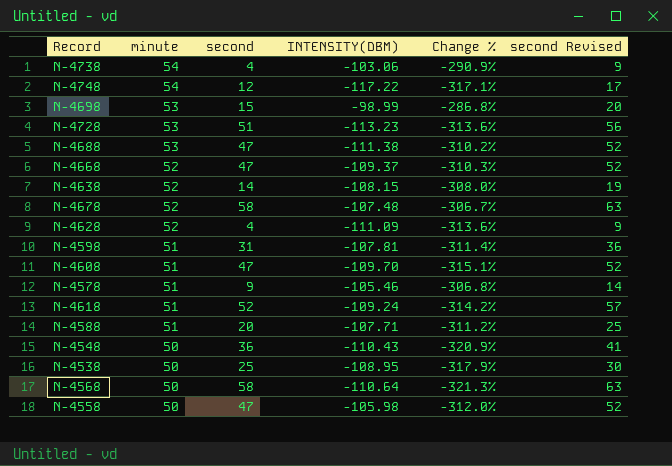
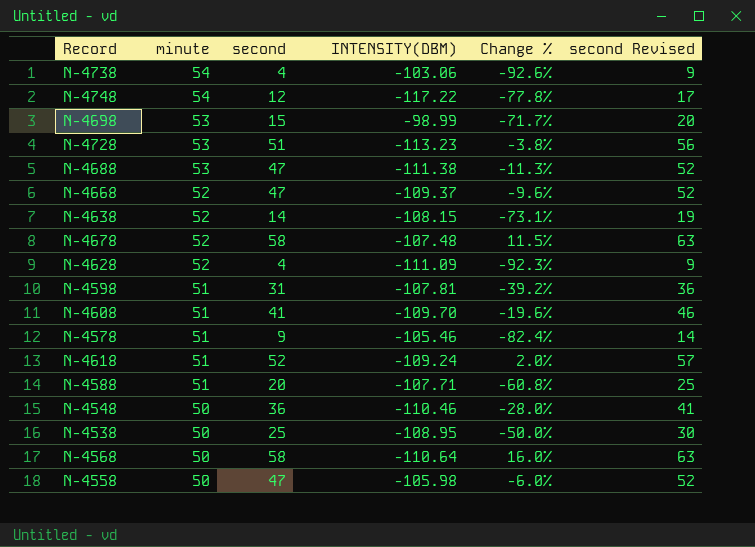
column Change % | formula: ([INTENSITY(DBM)] - [minute]) / [minute] -> ([second] - [minute]) / [minute]
N-4608 | second: 47 -> 41
N-4608 | second Revised: 52 -> 46
N-4548 | INTENSITY(DBM): -110.43 -> -110.46

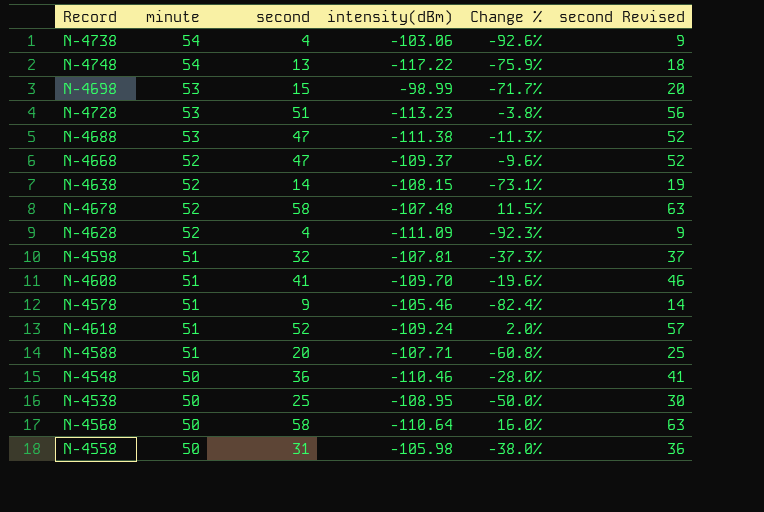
column name: INTENSITY(DBM) -> intensity(dBm)
N-4748 | second: 12 -> 13
N-4748 | Change %: -77.8% -> -75.9%
N-4748 | second Revised: 17 -> 18
N-4598 | second: 31 -> 32
N-4598 | Change %: -39.2% -> -37.3%
N-4598 | second Revised: 36 -> 37
N-4558 | second: 47 -> 31
N-4558 | Change %: -6.0% -> -38.0%
N-4558 | second Revised: 52 -> 36

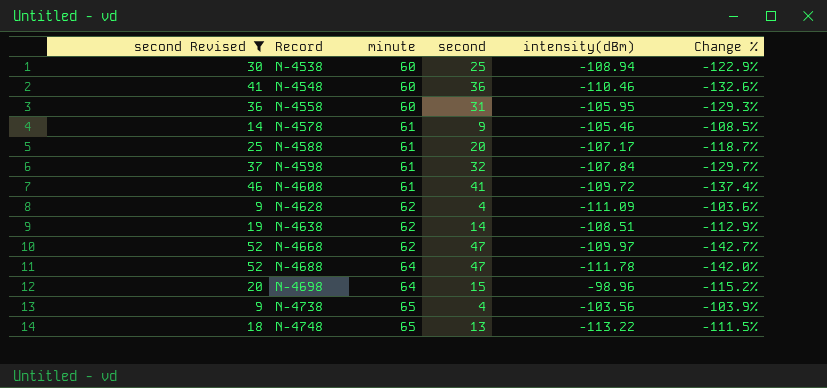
filter: none -> second Revised <= 52
row order: minute descending -> Record ascending
column second Revised | position: 6 -> 1
column Change % | formula: ([second] - [minute]) / [minute] -> ([second] - [intensity(dBm)]) / [intensity(dBm)]
N-4538 | minute: 50 -> 60
N-4538 | intensity(dBm): -108.95 -> -108.94
N-4548 | minute: 50 -> 60
N-4558 | minute: 50 -> 60
N-4558 | intensity(dBm): -105.98 -> -105.95
N-4578 | minute: 51 -> 61
N-4588 | minute: 51 -> 61
N-4588 | intensity(dBm): -107.71 -> -107.17
N-4598 | minute: 51 -> 61
N-4598 | intensity(dBm): -107.81 -> -107.84
N-4608 | minute: 51 -> 61
N-4608 | intensity(dBm): -109.70 -> -109.72
N-4628 | minute: 52 -> 62
N-4638 | minute: 52 -> 62
N-4638 | intensity(dBm): -108.15 -> -108.51
N-4668 | minute: 52 -> 62
N-4668 | intensity(dBm): -109.37 -> -109.97
N-4688 | minute: 53 -> 64
N-4688 | intensity(dBm): -111.38 -> -111.78
N-4698 | minute: 53 -> 64
N-4698 | intensity(dBm): -98.99 -> -98.96
N-4738 | minute: 54 -> 65
N-4738 | intensity(dBm): -103.06 -> -103.56
N-4748 | minute: 54 -> 65
N-4748 | intensity(dBm): -117.22 -> -113.22

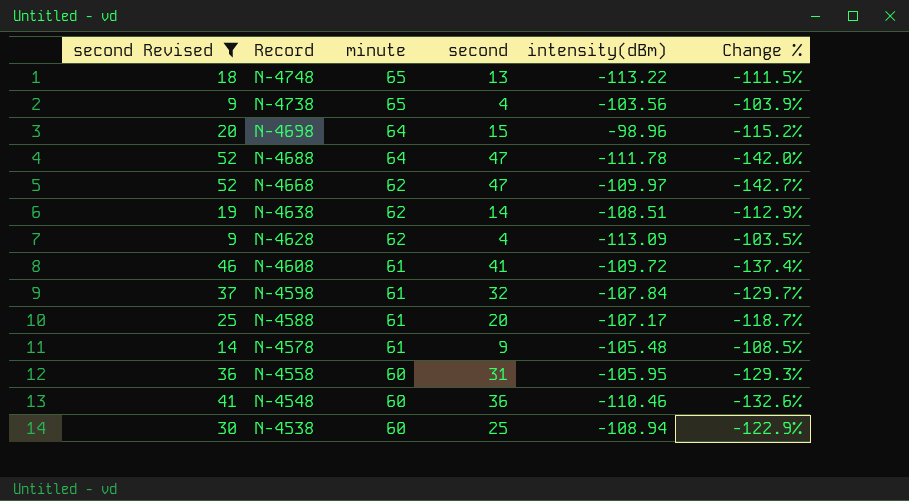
row order: Record ascending -> Record descending
N-4628 | intensity(dBm): -111.09 -> -113.09
N-4628 | Change %: -103.6% -> -103.5%
N-4578 | intensity(dBm): -105.46 -> -105.48

